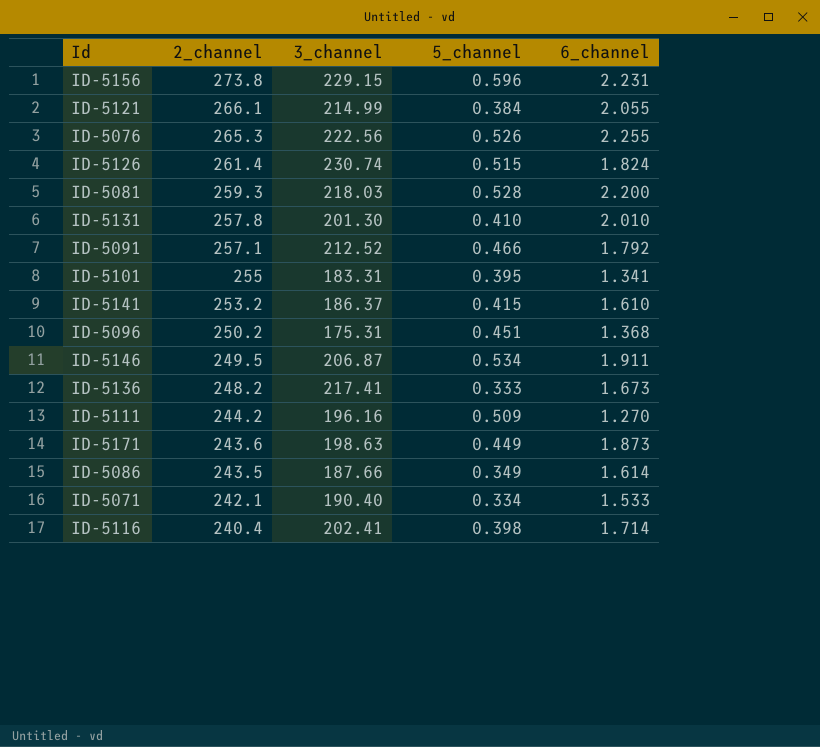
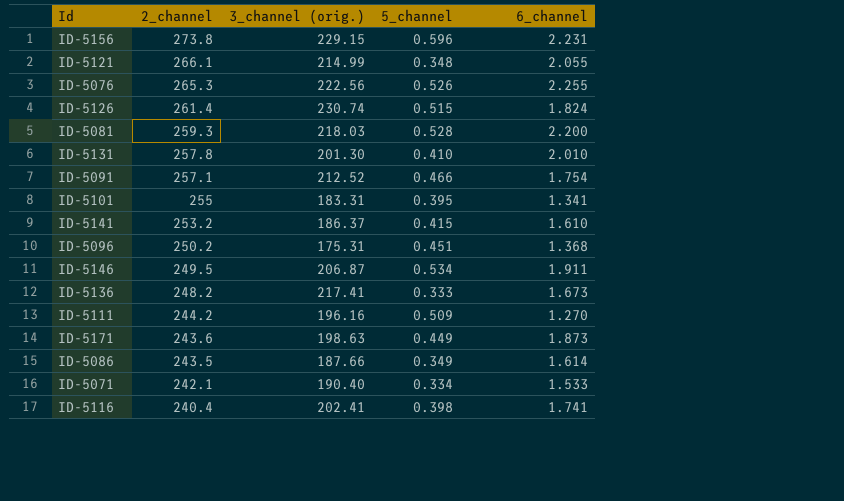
column name: 3_channel -> 3_channel (orig.)
ID-5121 | 5_channel: 0.384 -> 0.348
ID-5091 | 6_channel: 1.792 -> 1.754
ID-5116 | 6_channel: 1.714 -> 1.741

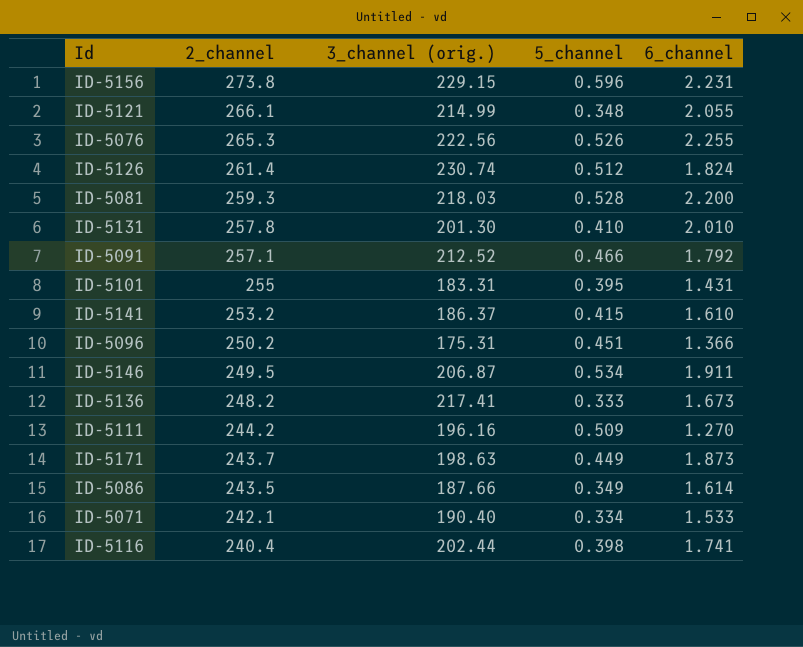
ID-5126 | 5_channel: 0.515 -> 0.512
ID-5091 | 6_channel: 1.754 -> 1.792
ID-5101 | 6_channel: 1.341 -> 1.431
ID-5096 | 6_channel: 1.368 -> 1.366
ID-5171 | 2_channel: 243.6 -> 243.7
ID-5116 | 3_channel (orig.): 202.41 -> 202.44

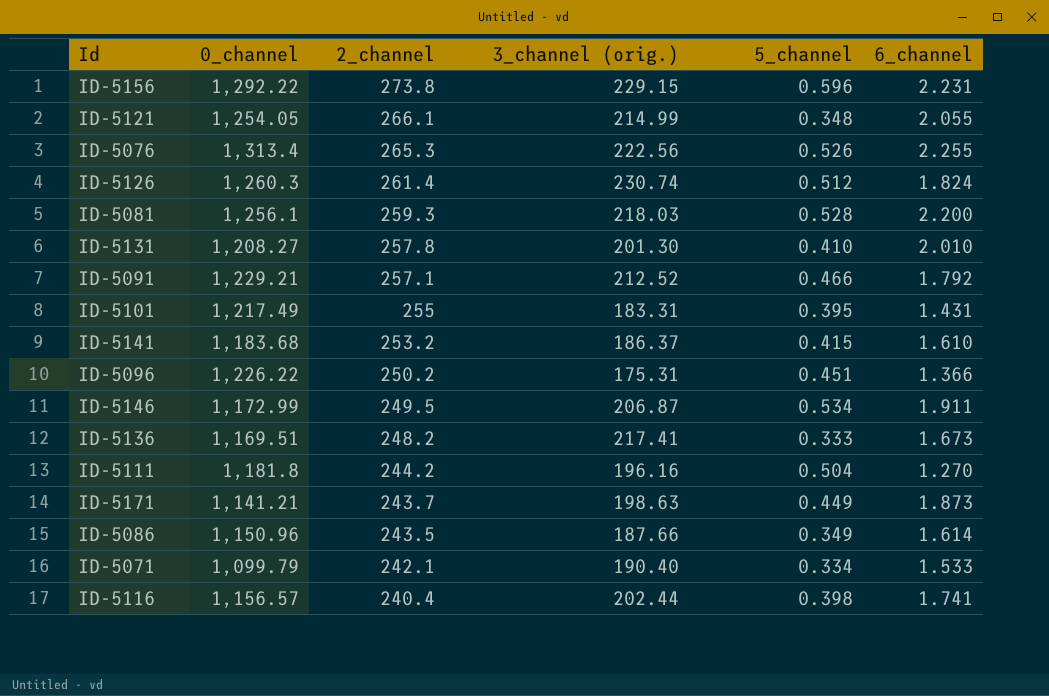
column 0_channel | position: none -> 2
ID-5111 | 5_channel: 0.509 -> 0.504

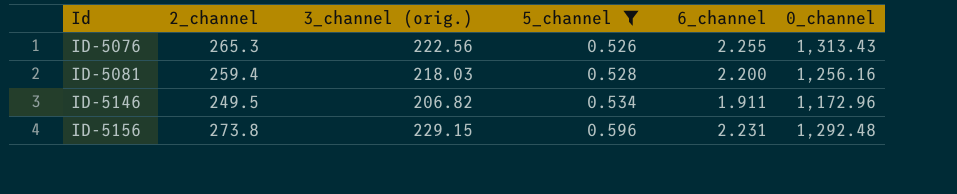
filter: none -> 5_channel >= 0.526
row order: 2_channel descending -> Id ascending
column 0_channel | position: 2 -> 6
ID-5076 | 0_channel: 1,313.4 -> 1,313.43
ID-5081 | 2_channel: 259.3 -> 259.4
ID-5081 | 0_channel: 1,256.1 -> 1,256.16
ID-5146 | 3_channel (orig.): 206.87 -> 206.82
ID-5146 | 0_channel: 1,172.99 -> 1,172.96
ID-5156 | 0_channel: 1,292.22 -> 1,292.48

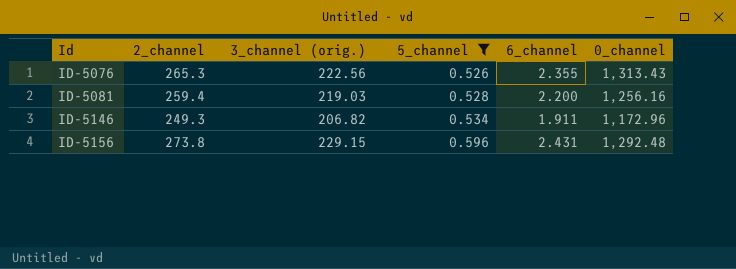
ID-5076 | 6_channel: 2.255 -> 2.355
ID-5081 | 3_channel (orig.): 218.03 -> 219.03
ID-5146 | 2_channel: 249.5 -> 249.3
ID-5156 | 6_channel: 2.231 -> 2.431

